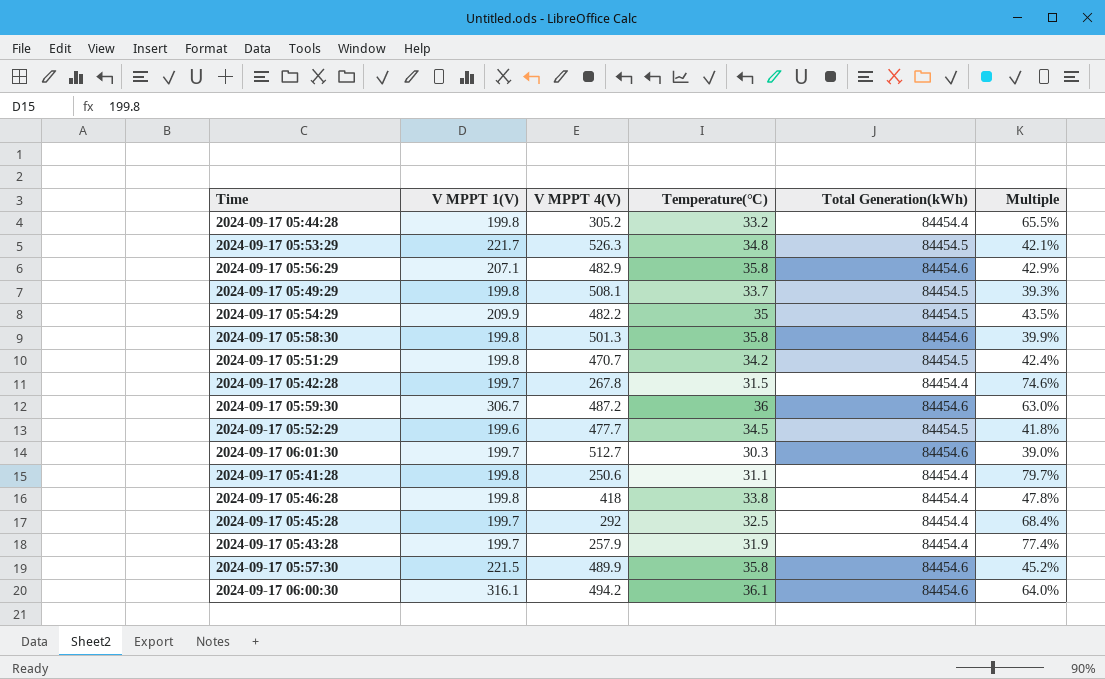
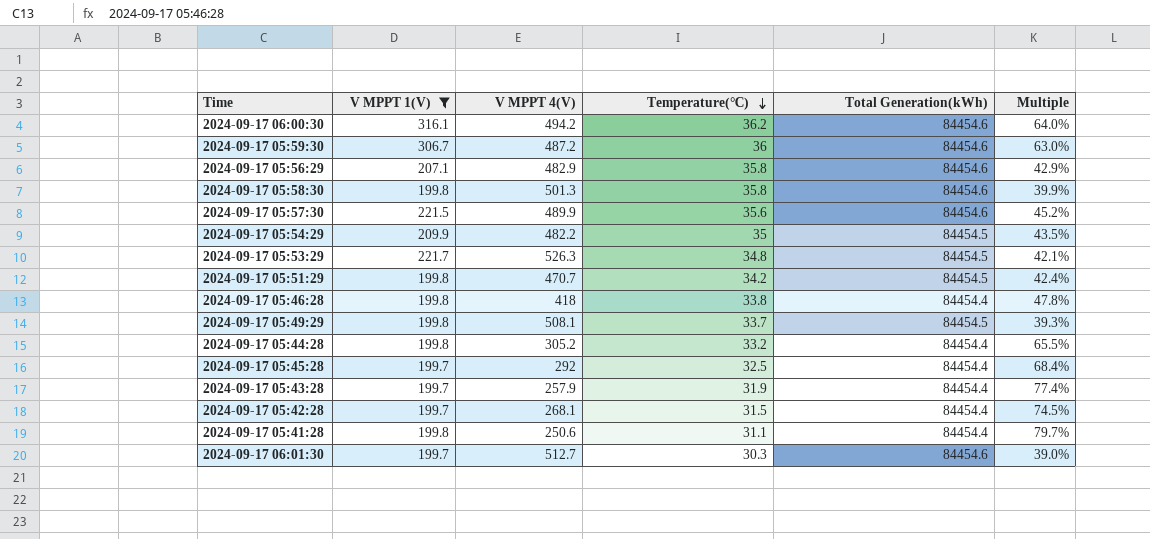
filter: none -> V MPPT 1(V) != 199.6
row order: none -> Temperature(℃) descending
2024-09-17 06:00:30 | Temperature(℃): 36.1 -> 36.2
2024-09-17 05:57:30 | Temperature(℃): 35.8 -> 35.6
2024-09-17 05:42:28 | V MPPT 4(V): 267.8 -> 268.1
2024-09-17 05:42:28 | Multiple: 74.6% -> 74.5%

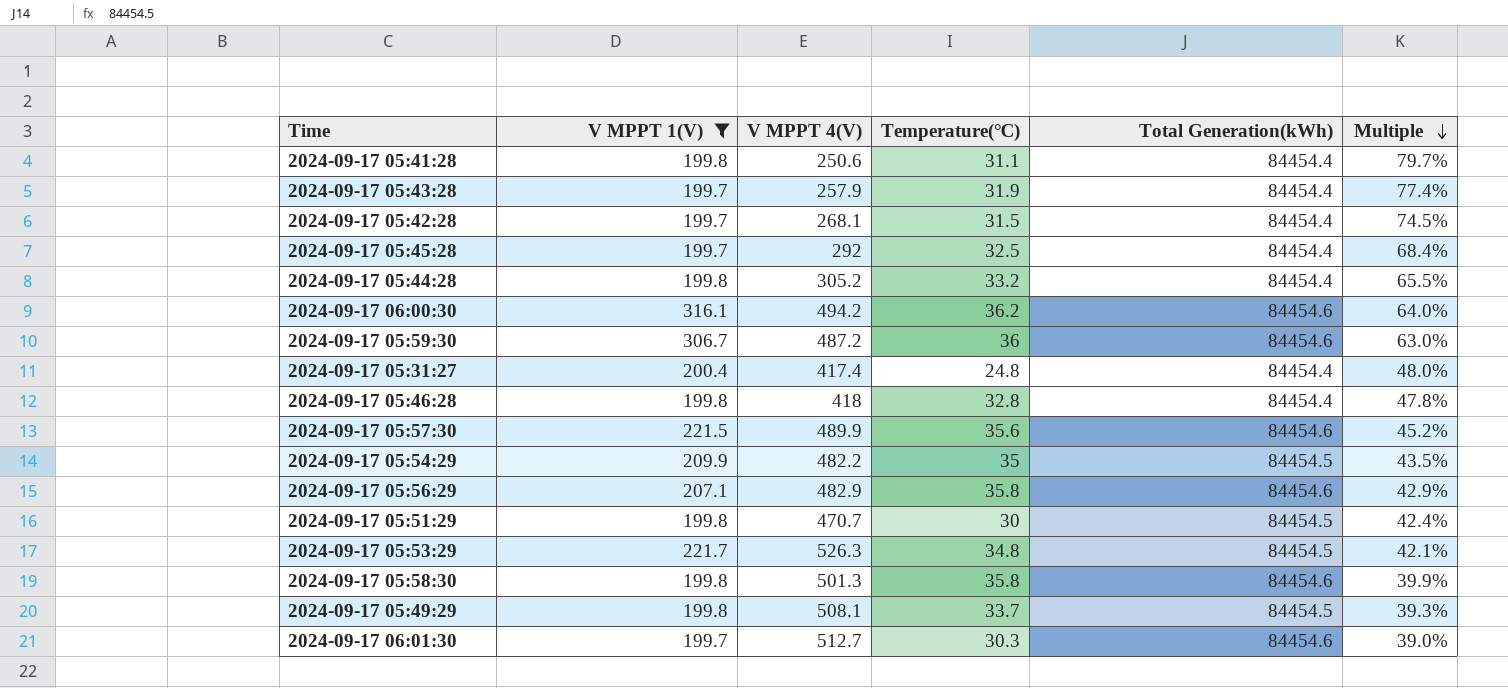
row order: Temperature(℃) descending -> Multiple descending
row 2024-09-17 05:31:27: none -> 200.4 | 417.4 | 24.8 | 84454.4 | 48.0%
2024-09-17 05:46:28 | Temperature(℃): 33.8 -> 32.8
2024-09-17 05:51:29 | Temperature(℃): 34.2 -> 30

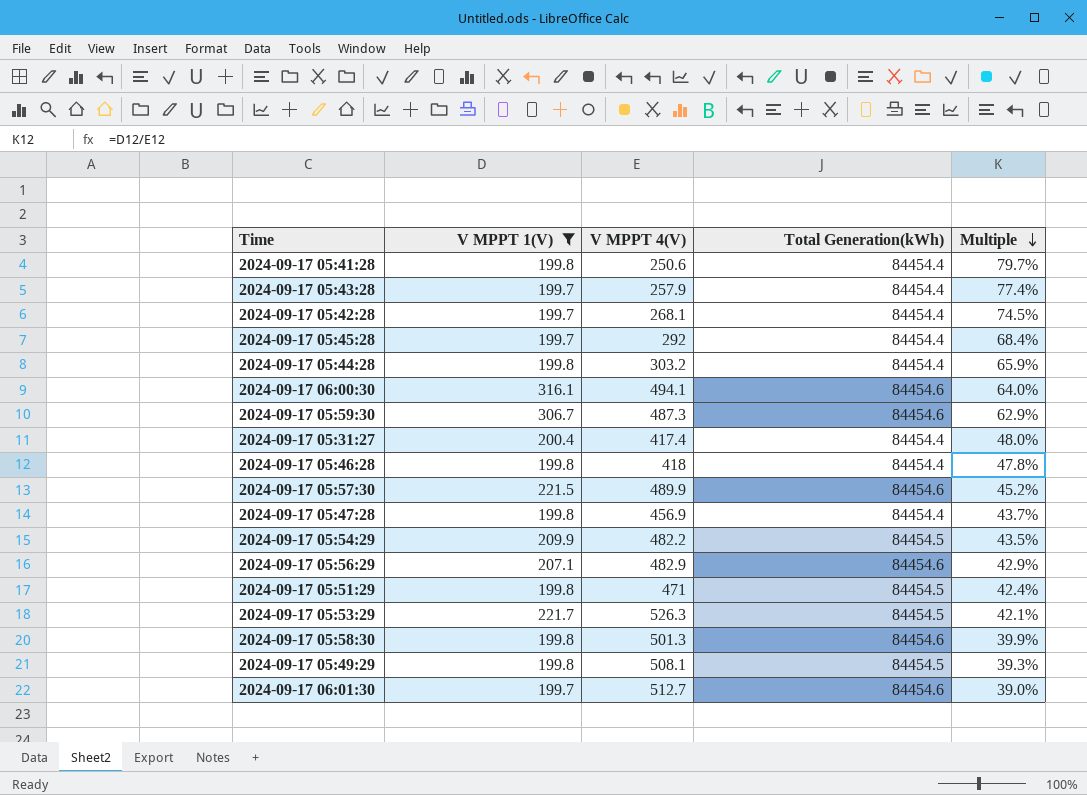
column Temperature(℃) | position: 4 -> none
2024-09-17 05:44:28 | V MPPT 4(V): 305.2 -> 303.2
2024-09-17 05:44:28 | Multiple: 65.5% -> 65.9%
2024-09-17 06:00:30 | V MPPT 4(V): 494.2 -> 494.1
2024-09-17 05:59:30 | V MPPT 4(V): 487.2 -> 487.3
2024-09-17 05:59:30 | Multiple: 63.0% -> 62.9%
row 2024-09-17 05:47:28: none -> 199.8 | 456.9 | 84454.4 | 43.7%
2024-09-17 05:51:29 | V MPPT 4(V): 470.7 -> 471

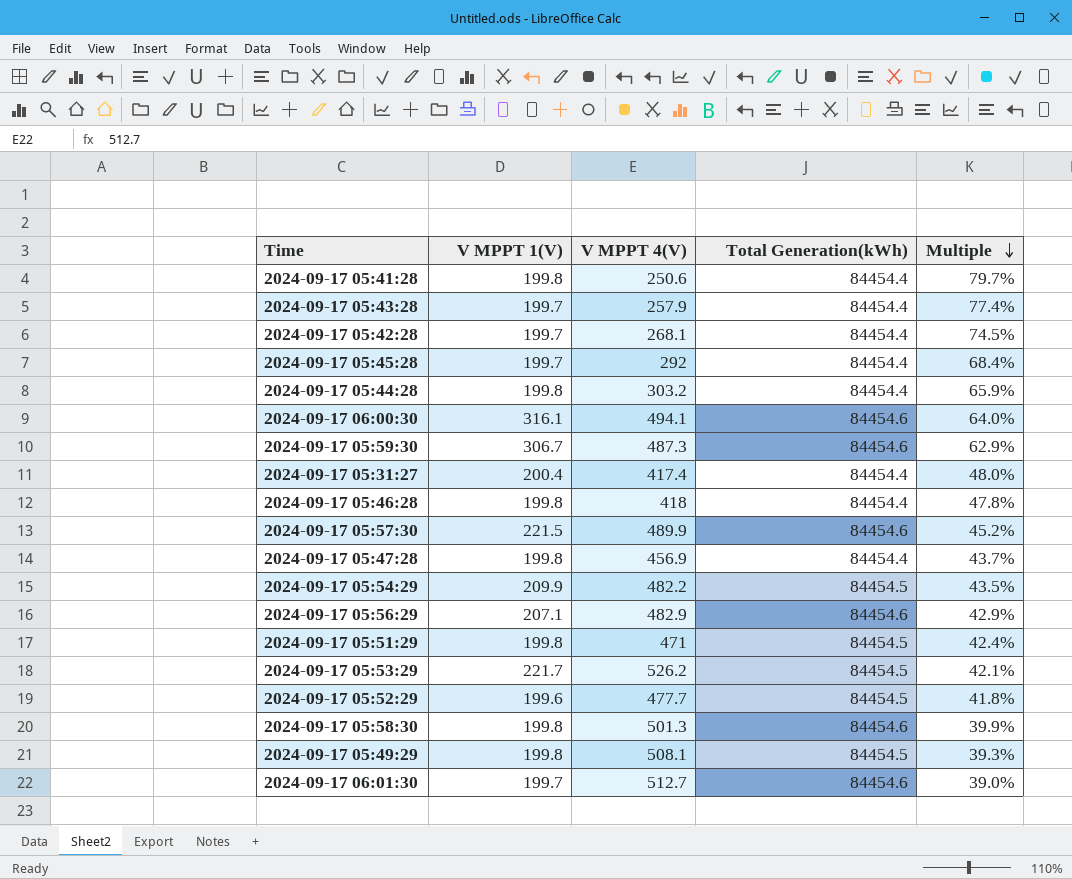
filter: V MPPT 1(V) != 199.6 -> none
2024-09-17 05:53:29 | V MPPT 4(V): 526.3 -> 526.2

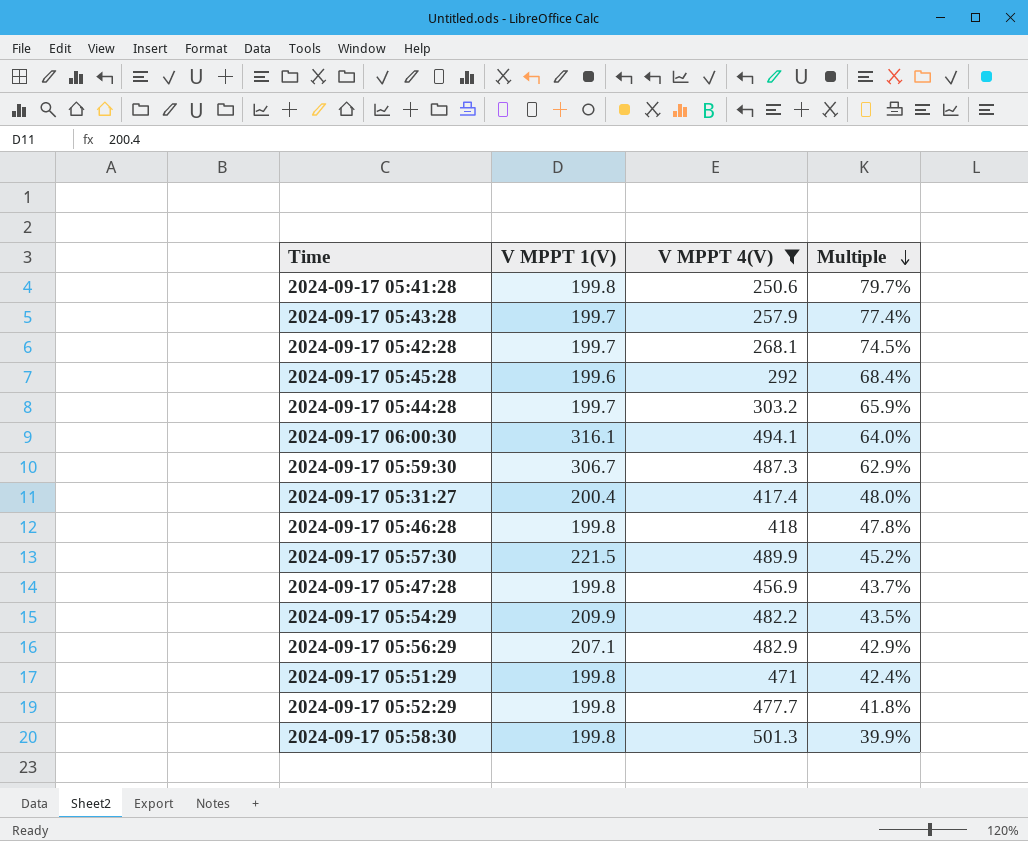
filter: none -> V MPPT 4(V) <= 501.3
column Total Generation(kWh) | position: 4 -> none
2024-09-17 05:45:28 | V MPPT 1(V): 199.7 -> 199.6
2024-09-17 05:44:28 | V MPPT 1(V): 199.8 -> 199.7
2024-09-17 05:52:29 | V MPPT 1(V): 199.6 -> 199.8

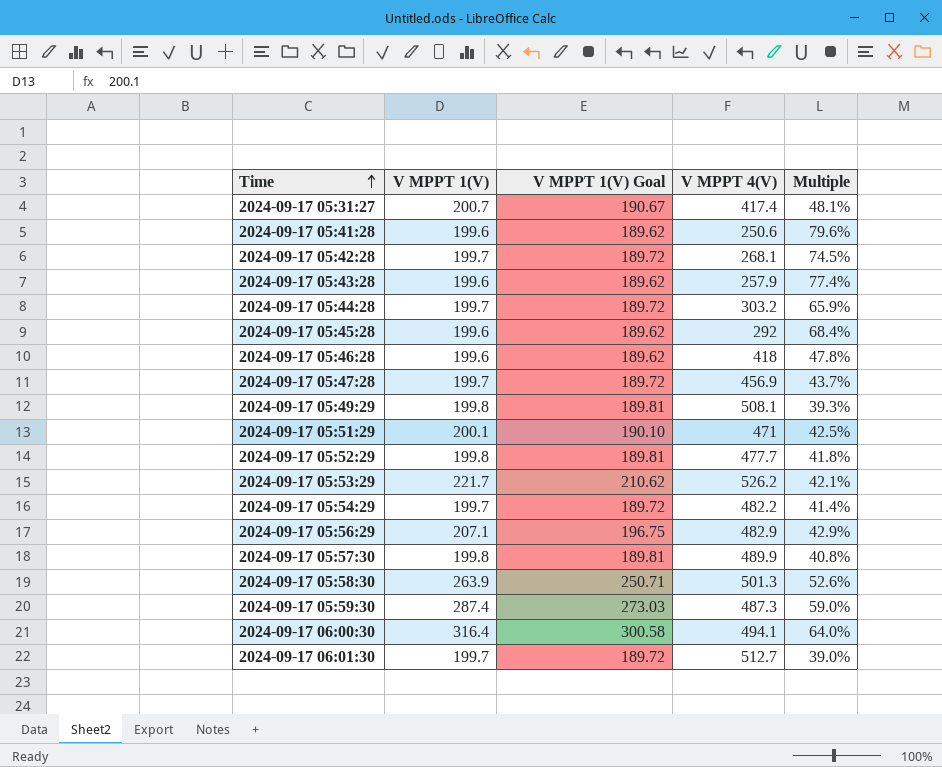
filter: V MPPT 4(V) <= 501.3 -> none
row order: Multiple descending -> Time ascending
column V MPPT 1(V) Goal | formula: none -> [V MPPT 1(V)] * 0.95
2024-09-17 05:31:27 | V MPPT 1(V): 200.4 -> 200.7
2024-09-17 05:31:27 | Multiple: 48.0% -> 48.1%
2024-09-17 05:41:28 | V MPPT 1(V): 199.8 -> 199.6
2024-09-17 05:41:28 | Multiple: 79.7% -> 79.6%
2024-09-17 05:43:28 | V MPPT 1(V): 199.7 -> 199.6
2024-09-17 05:46:28 | V MPPT 1(V): 199.8 -> 199.6
2024-09-17 05:47:28 | V MPPT 1(V): 199.8 -> 199.7
2024-09-17 05:51:29 | V MPPT 1(V): 199.8 -> 200.1
2024-09-17 05:51:29 | Multiple: 42.4% -> 42.5%
2024-09-17 05:54:29 | V MPPT 1(V): 209.9 -> 199.7
2024-09-17 05:54:29 | Multiple: 43.5% -> 41.4%
2024-09-17 05:57:30 | V MPPT 1(V): 221.5 -> 199.8
2024-09-17 05:57:30 | Multiple: 45.2% -> 40.8%
2024-09-17 05:58:30 | V MPPT 1(V): 199.8 -> 263.9
2024-09-17 05:58:30 | Multiple: 39.9% -> 52.6%
2024-09-17 05:59:30 | V MPPT 1(V): 306.7 -> 287.4
2024-09-17 05:59:30 | Multiple: 62.9% -> 59.0%
2024-09-17 06:00:30 | V MPPT 1(V): 316.1 -> 316.4

